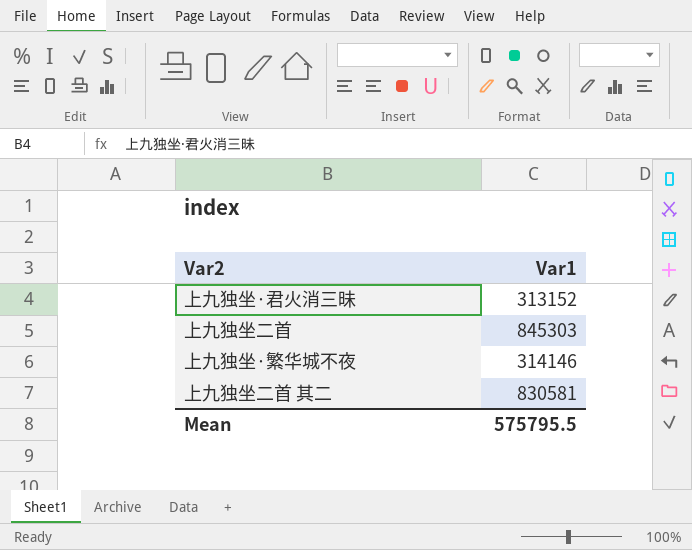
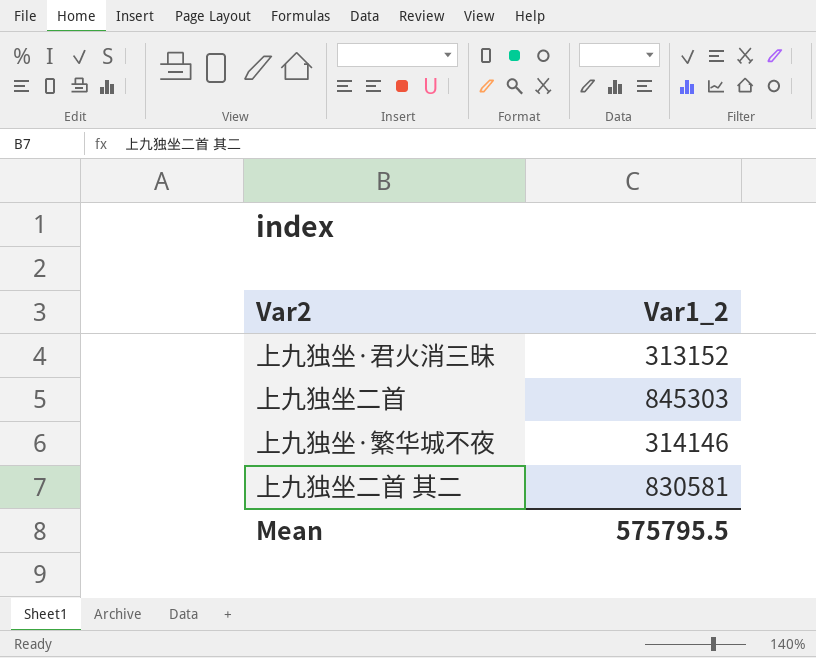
column name: Var1 -> Var1_2

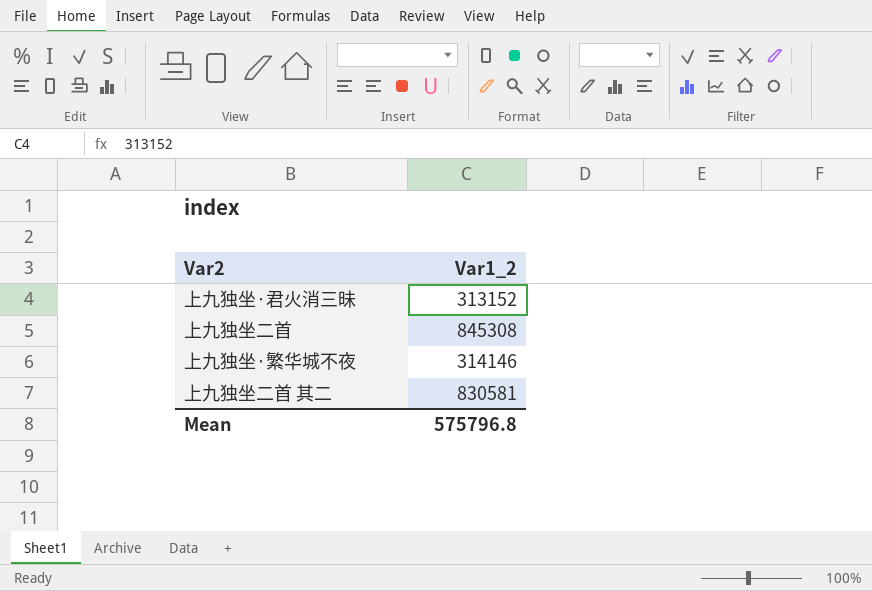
上九独坐二首 | Var1_2: 845303 -> 845308
Mean | Var1_2: 575795.5 -> 575796.8

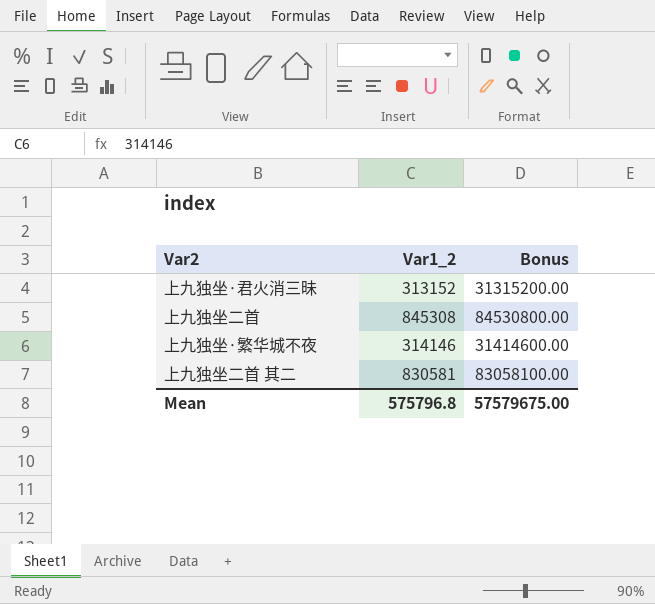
column Bonus | formula: none -> [Var1_2] * 100

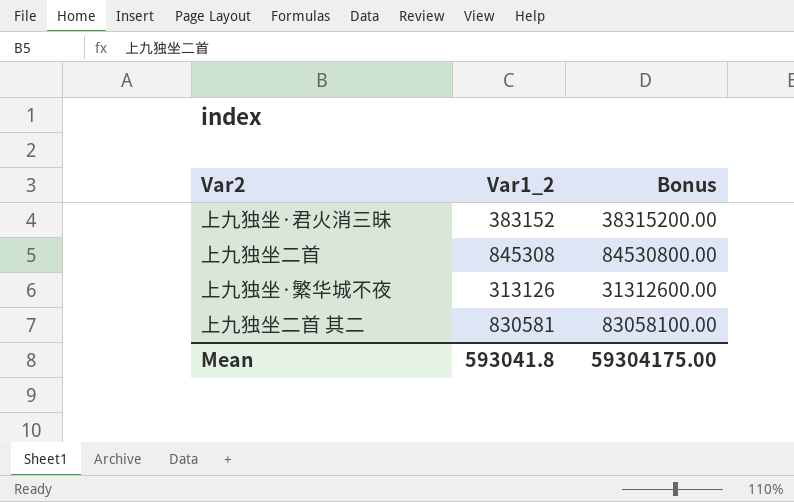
上九独坐·君火消三昧 | Var1_2: 313152 -> 383152
上九独坐·君火消三昧 | Bonus: 31315200.00 -> 38315200.00
上九独坐·繁华城不夜 | Var1_2: 314146 -> 313126
上九独坐·繁华城不夜 | Bonus: 31414600.00 -> 31312600.00
Mean | Var1_2: 575796.8 -> 593041.8
Mean | Bonus: 57579675.00 -> 59304175.00

